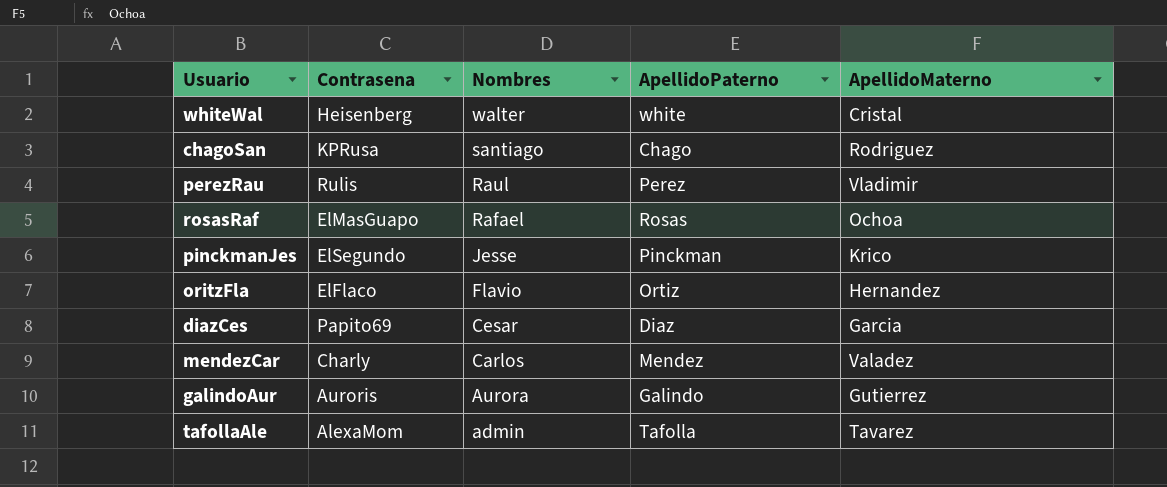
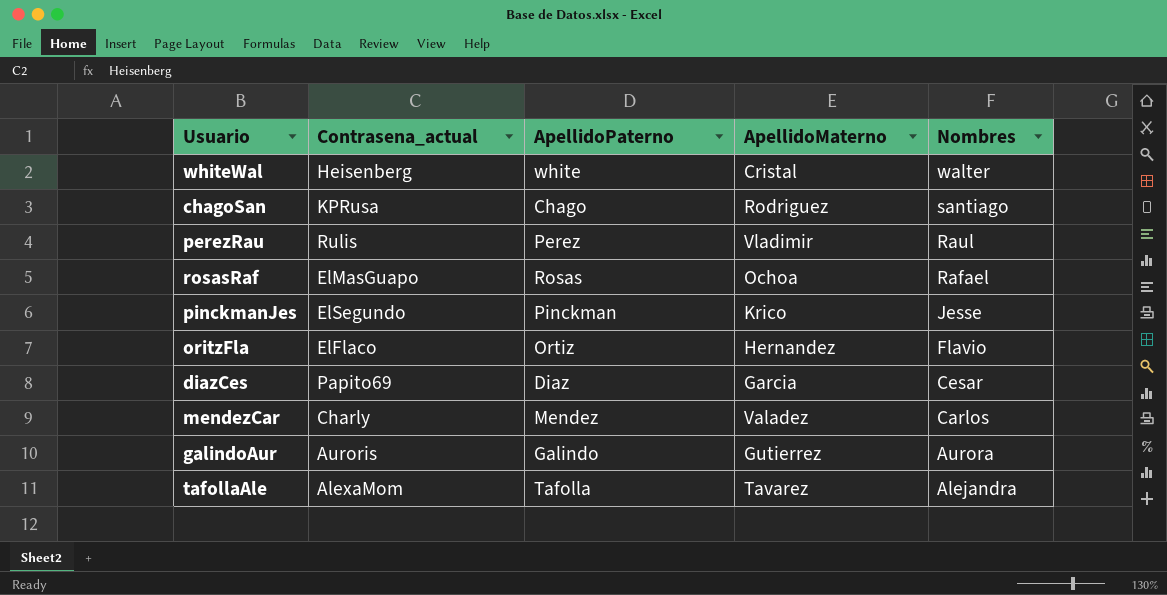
column name: Contrasena -> Contrasena_actual
column Nombres | position: 3 -> 5
tafollaAle | Nombres: admin -> Alejandra

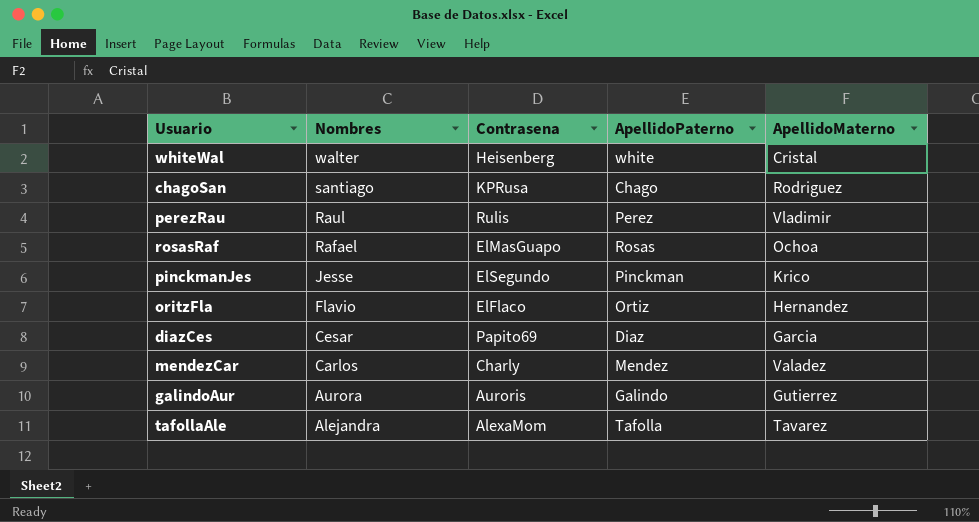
column Nombres | position: 5 -> 2
column name: Contrasena_actual -> Contrasena

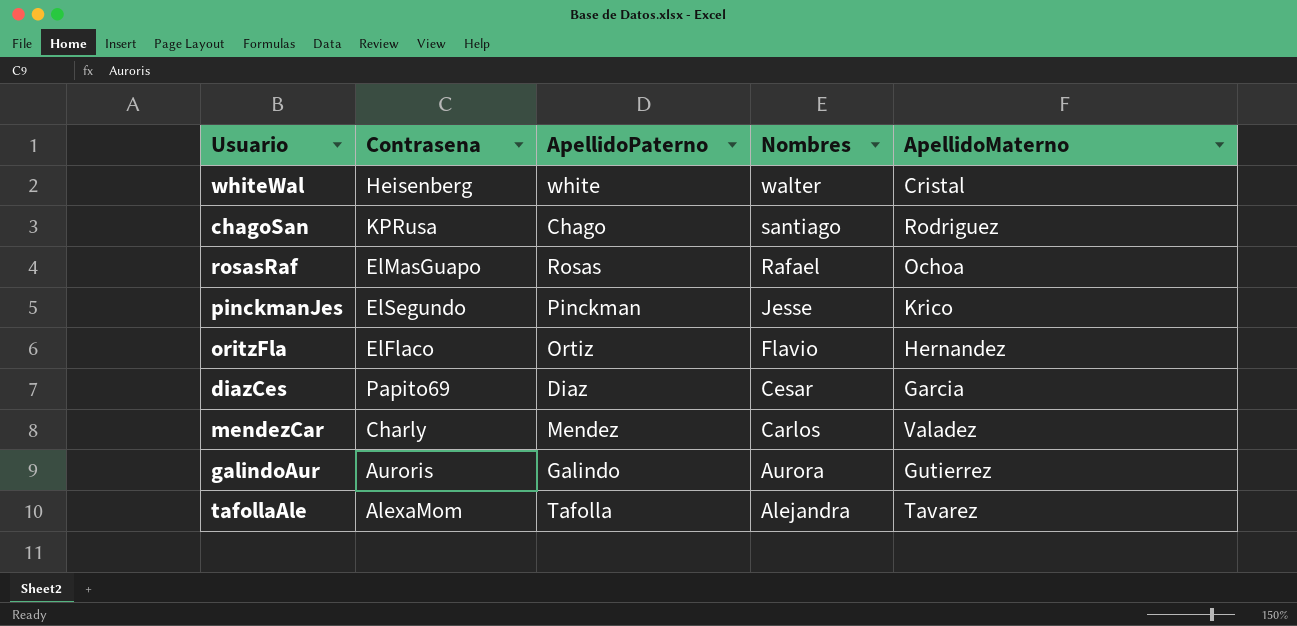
column Nombres | position: 2 -> 4
row perezRau: Raul | Rulis | Perez | Vladimir -> none

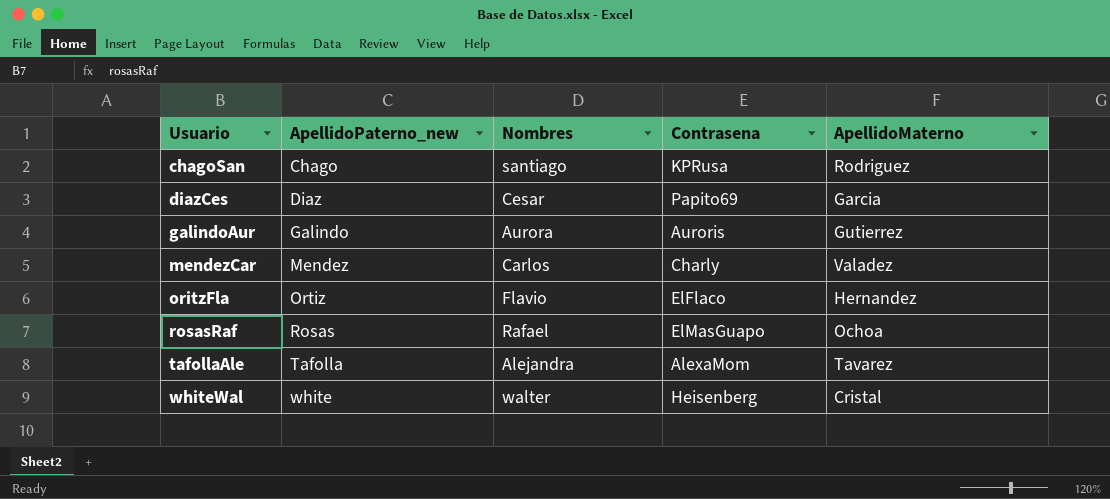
row order: Nombres descending -> Usuario ascending
column name: ApellidoPaterno -> ApellidoPaterno_new
column Contrasena | position: 2 -> 4
row pinckmanJes: ElSegundo | Pinckman | Jesse | Krico -> none

